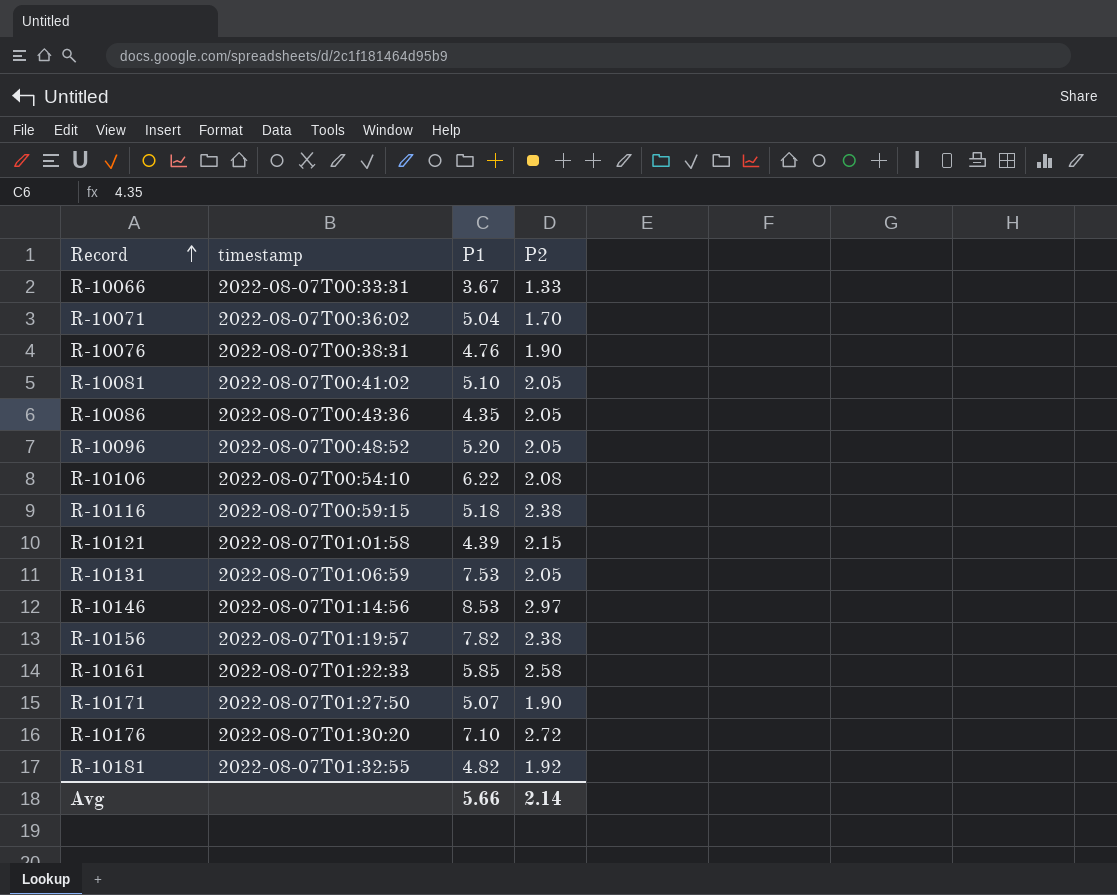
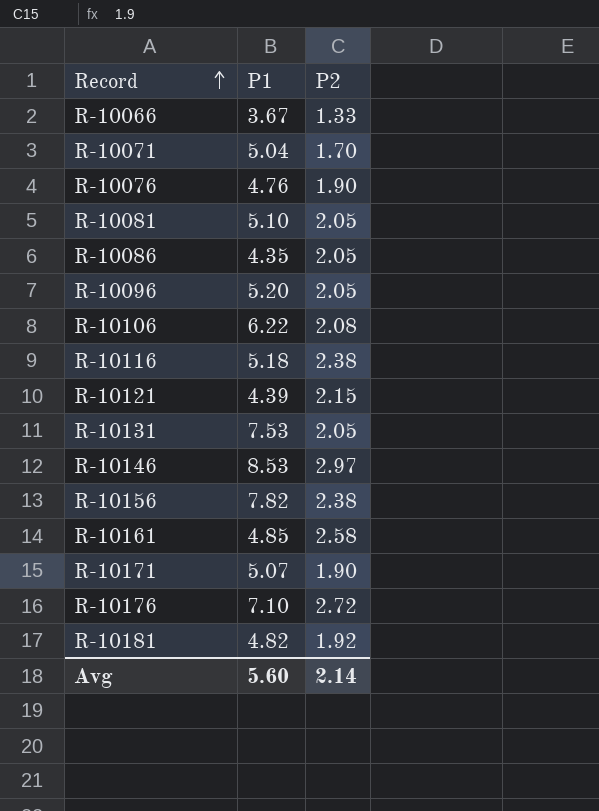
column timestamp | position: 2 -> none
R-10161 | P1: 5.85 -> 4.85
Avg | P1: 5.66 -> 5.60

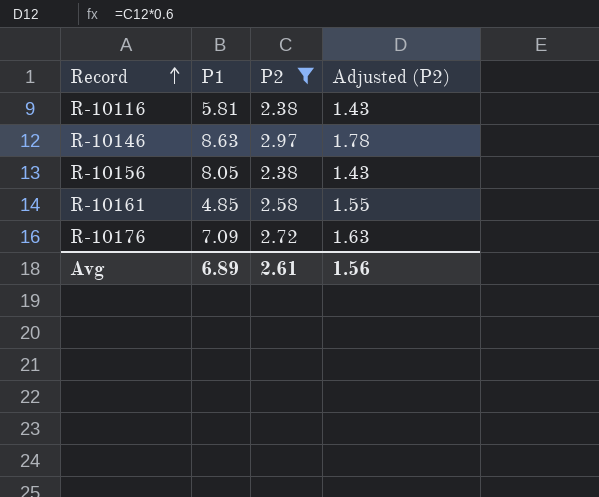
filter: none -> P2 >= 2.38
column Adjusted (P2) | formula: none -> [P2] * 0.6
R-10116 | P1: 5.18 -> 5.81
R-10146 | P1: 8.53 -> 8.63
R-10156 | P1: 7.82 -> 8.05
R-10176 | P1: 7.10 -> 7.09
Avg | P1: 5.60 -> 6.89
Avg | P2: 2.14 -> 2.61

